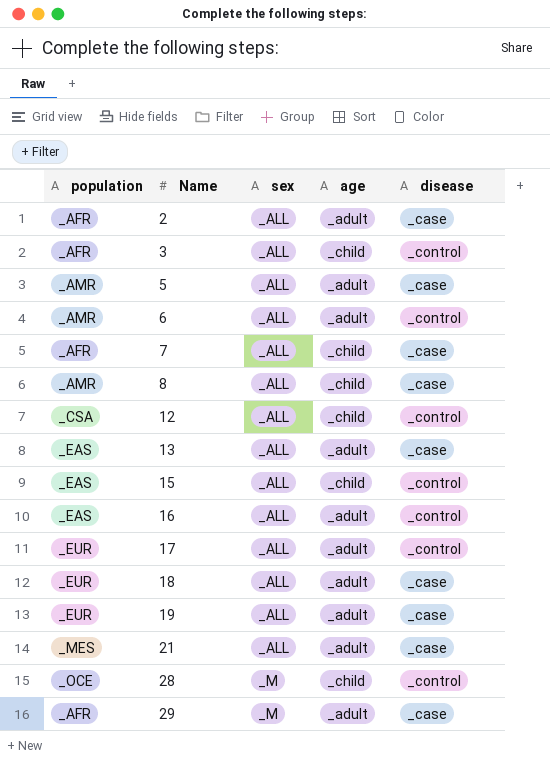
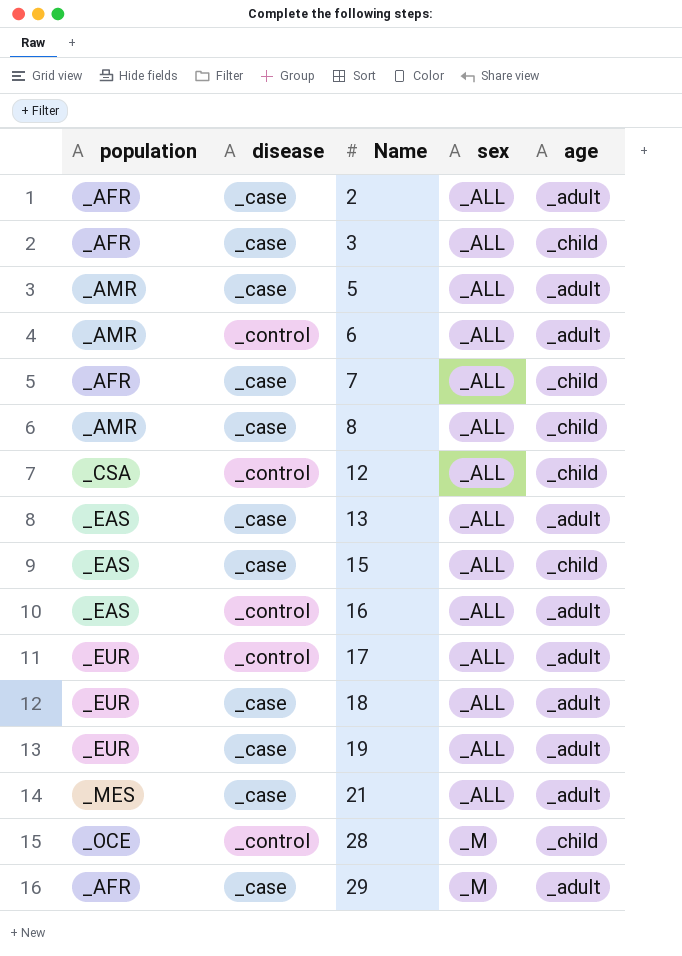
column disease | position: 5 -> 2
3 | disease: _control -> _case
15 | disease: _control -> _case

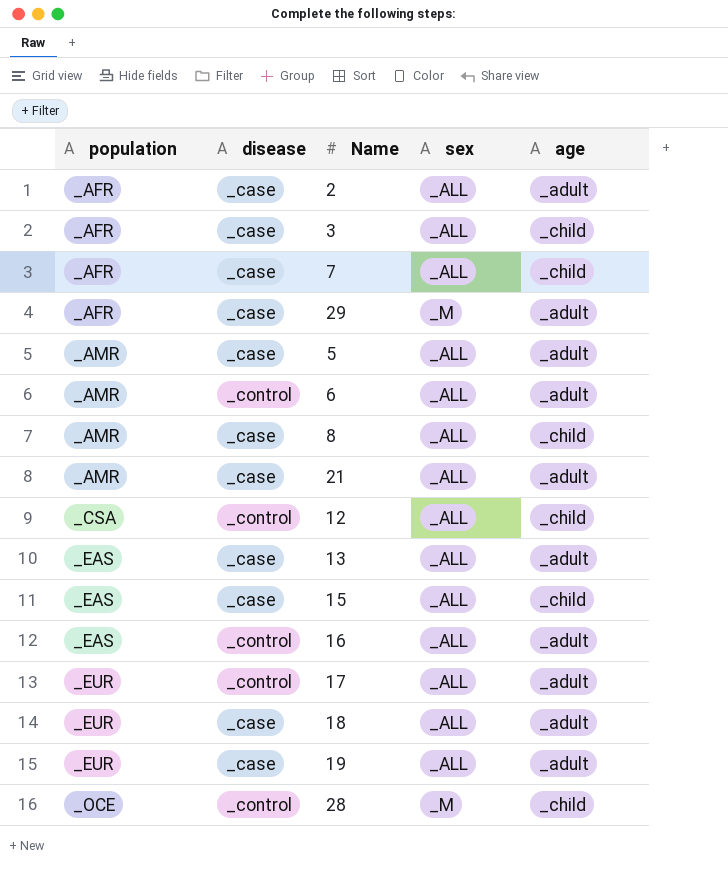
row order: Name ascending -> population ascending
21 | population: _MES -> _AMR

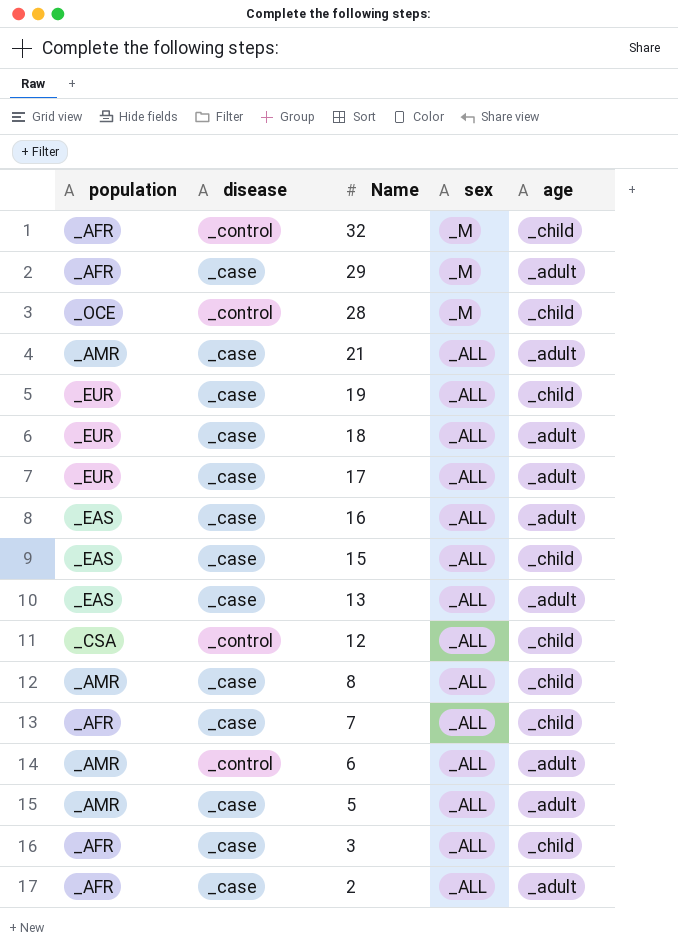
row order: population ascending -> Name descending
row 32: none -> _AFR | _control | _M | _child
19 | age: _adult -> _child
17 | disease: _control -> _case
16 | disease: _control -> _case

